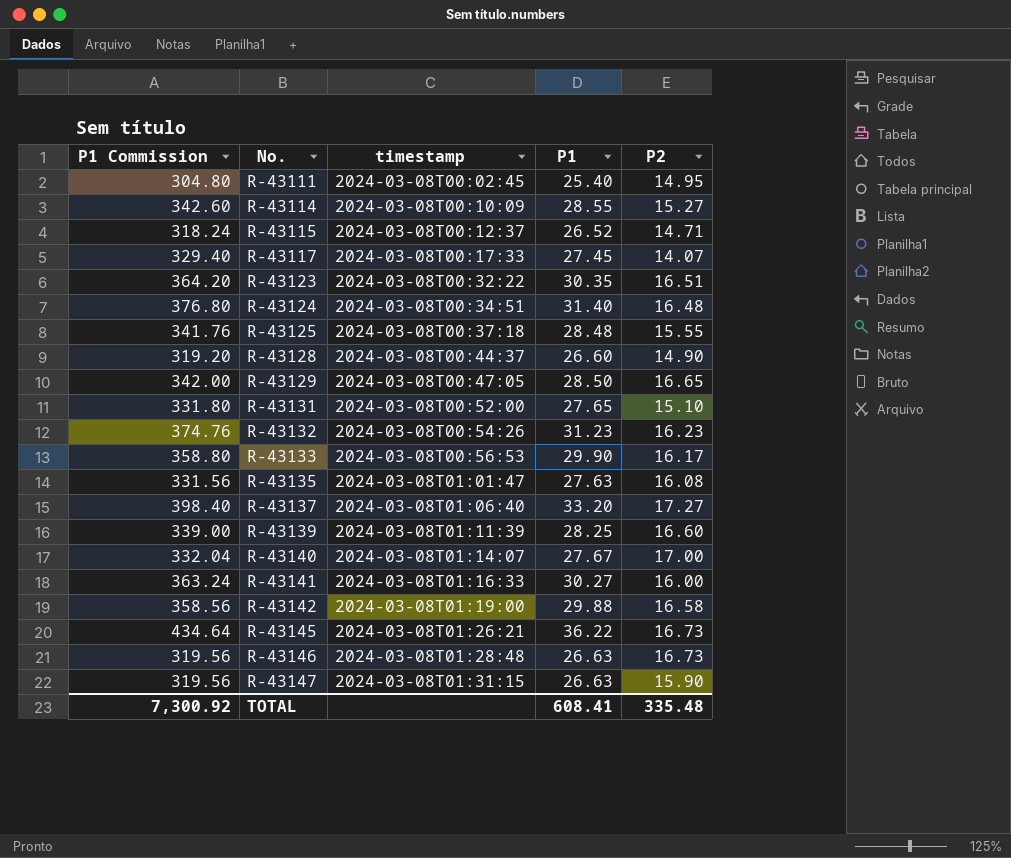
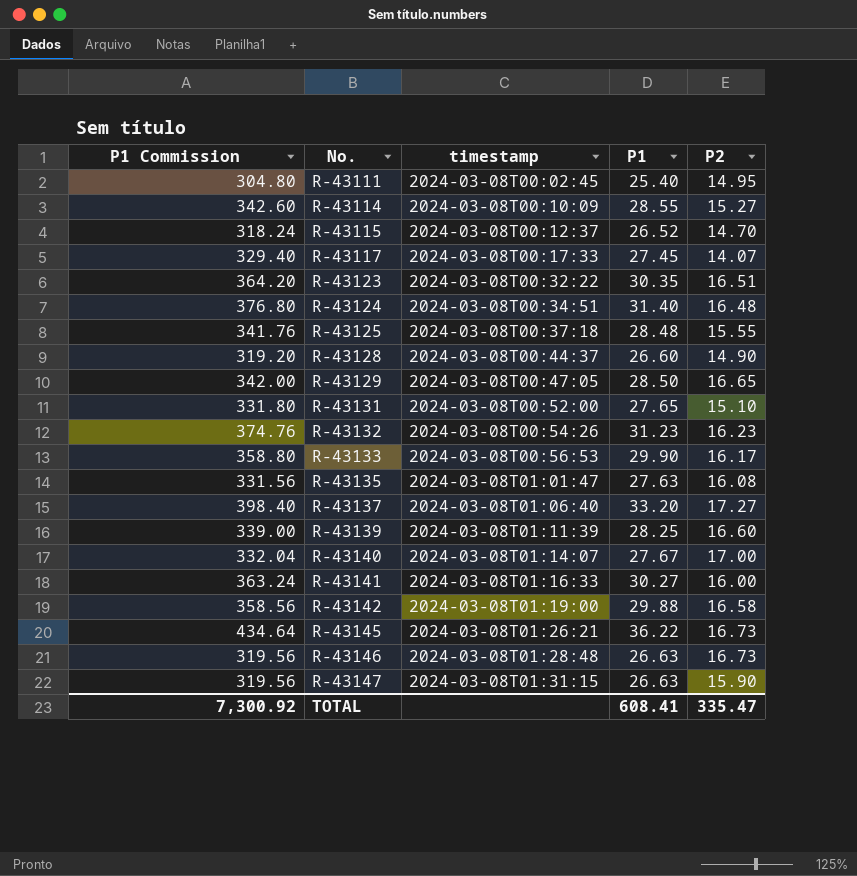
R-43115 | P2: 14.71 -> 14.70
TOTAL | P2: 335.48 -> 335.47

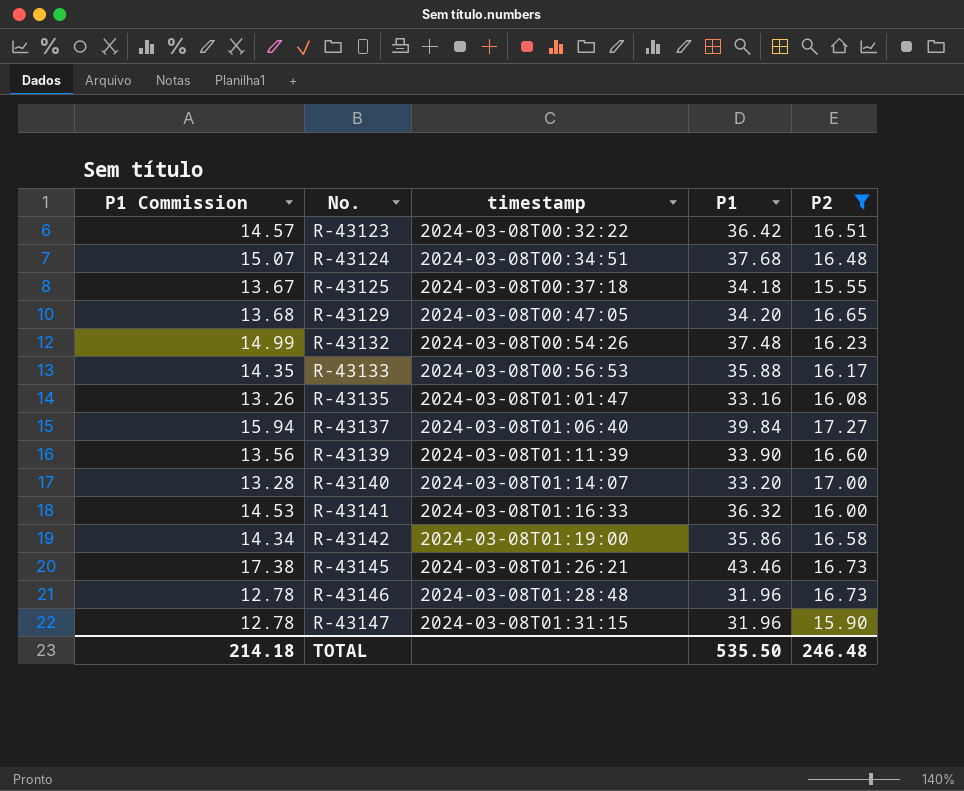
filter: none -> P2 >= 15.55
column P1 Commission | formula: [P1] * 12 -> [P1] * 0.4
R-43123 | P1: 30.35 -> 36.42
R-43124 | P1: 31.40 -> 37.68
R-43125 | P1: 28.48 -> 34.18
R-43129 | P1: 28.50 -> 34.20
R-43132 | P1: 31.23 -> 37.48
R-43133 | P1: 29.90 -> 35.88
R-43135 | P1: 27.63 -> 33.16
R-43137 | P1: 33.20 -> 39.84
R-43139 | P1: 28.25 -> 33.90
R-43140 | P1: 27.67 -> 33.20
R-43141 | P1: 30.27 -> 36.32
R-43142 | P1: 29.88 -> 35.86
R-43145 | P1: 36.22 -> 43.46
R-43146 | P1: 26.63 -> 31.96
R-43147 | P1: 26.63 -> 31.96
TOTAL | P1 Commission: 7,300.92 -> 214.18
TOTAL | P1: 608.41 -> 535.50
TOTAL | P2: 335.47 -> 246.48

